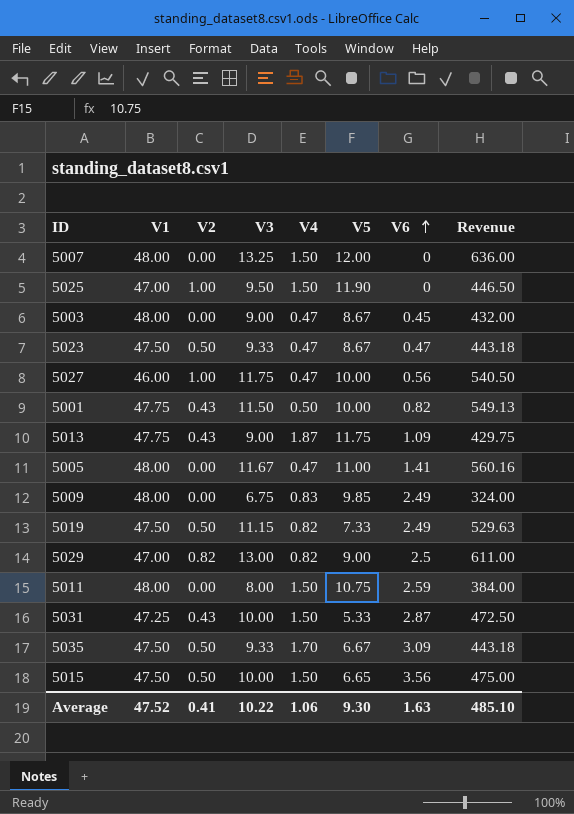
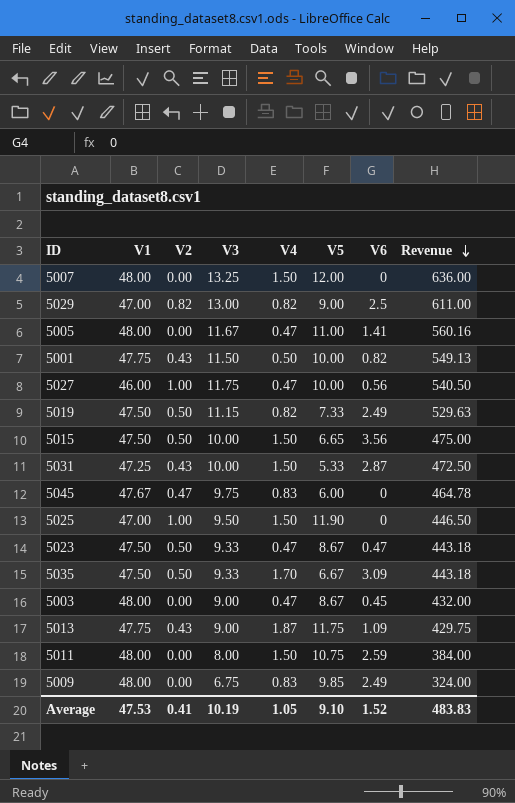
row order: V6 ascending -> Revenue descending
row 5045: none -> 47.67 | 0.47 | 9.75 | 0.83 | 6.00 | 0 | 464.78
Average | V1: 47.52 -> 47.53
Average | V3: 10.22 -> 10.19
Average | V4: 1.06 -> 1.05
Average | V5: 9.30 -> 9.10
Average | V6: 1.63 -> 1.52
Average | Revenue: 485.10 -> 483.83

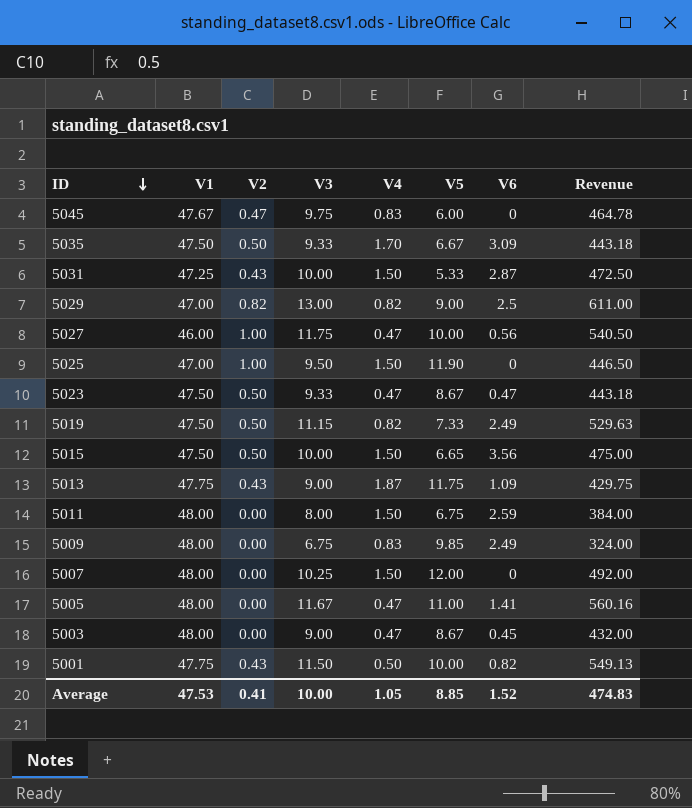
row order: Revenue descending -> ID descending
5011 | V5: 10.75 -> 6.75
5007 | V3: 13.25 -> 10.25
5007 | Revenue: 636.00 -> 492.00
Average | V3: 10.19 -> 10.00
Average | V5: 9.10 -> 8.85
Average | Revenue: 483.83 -> 474.83

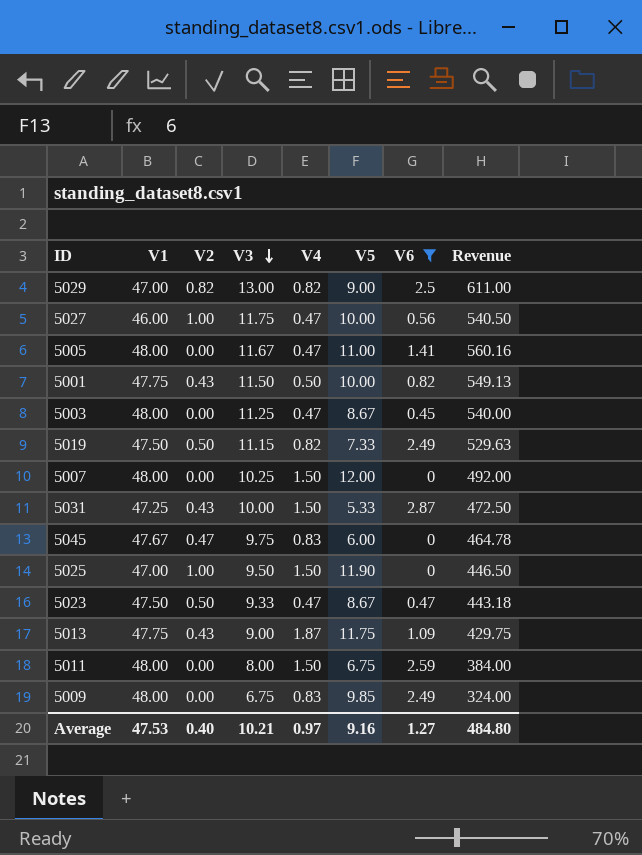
filter: none -> V6 <= 2.87
row order: ID descending -> V3 descending
5003 | V3: 9.00 -> 11.25
5003 | Revenue: 432.00 -> 540.00
Average | V2: 0.41 -> 0.40
Average | V3: 10.00 -> 10.21
Average | V4: 1.05 -> 0.97
Average | V5: 8.85 -> 9.16
Average | V6: 1.52 -> 1.27
Average | Revenue: 474.83 -> 484.80

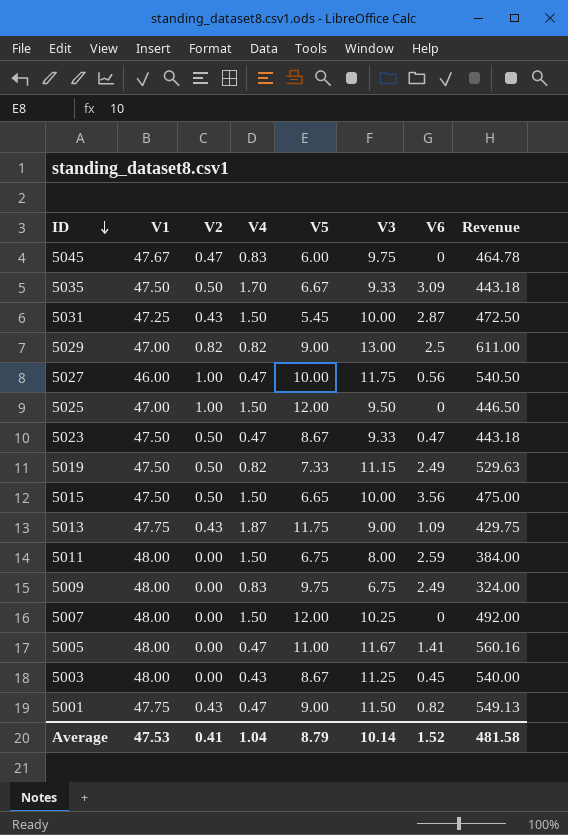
filter: V6 <= 2.87 -> none
row order: V3 descending -> ID descending
column V3 | position: 4 -> 6
5031 | V5: 5.33 -> 5.45
5025 | V5: 11.90 -> 12.00
5009 | V5: 9.85 -> 9.75
5003 | V4: 0.47 -> 0.43
5001 | V4: 0.50 -> 0.47
5001 | V5: 10.00 -> 9.00
Average | V2: 0.40 -> 0.41
Average | V4: 0.97 -> 1.04
Average | V5: 9.16 -> 8.79
Average | V3: 10.21 -> 10.14
Average | V6: 1.27 -> 1.52
Average | Revenue: 484.80 -> 481.58

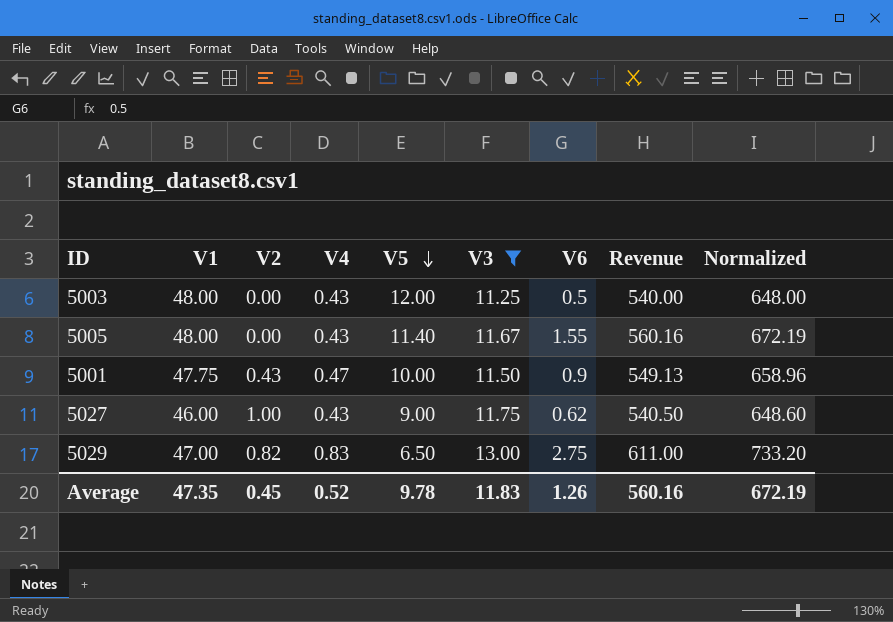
filter: none -> V3 >= 11.25
row order: ID descending -> V5 descending
column Normalized | formula: none -> [Revenue] * 1.2
5003 | V5: 8.67 -> 12.00
5003 | V6: 0.45 -> 0.5
5005 | V4: 0.47 -> 0.43
5005 | V5: 11.00 -> 11.40
5005 | V6: 1.41 -> 1.55
5001 | V5: 9.00 -> 10.00
5001 | V6: 0.82 -> 0.9
5027 | V4: 0.47 -> 0.43
5027 | V5: 10.00 -> 9.00
5027 | V6: 0.56 -> 0.62
5029 | V4: 0.82 -> 0.83
5029 | V5: 9.00 -> 6.50
5029 | V6: 2.5 -> 2.75
Average | V1: 47.53 -> 47.35
Average | V2: 0.41 -> 0.45
Average | V4: 1.04 -> 0.52
Average | V5: 8.79 -> 9.78
Average | V3: 10.14 -> 11.83
Average | V6: 1.52 -> 1.26
Average | Revenue: 481.58 -> 560.16

